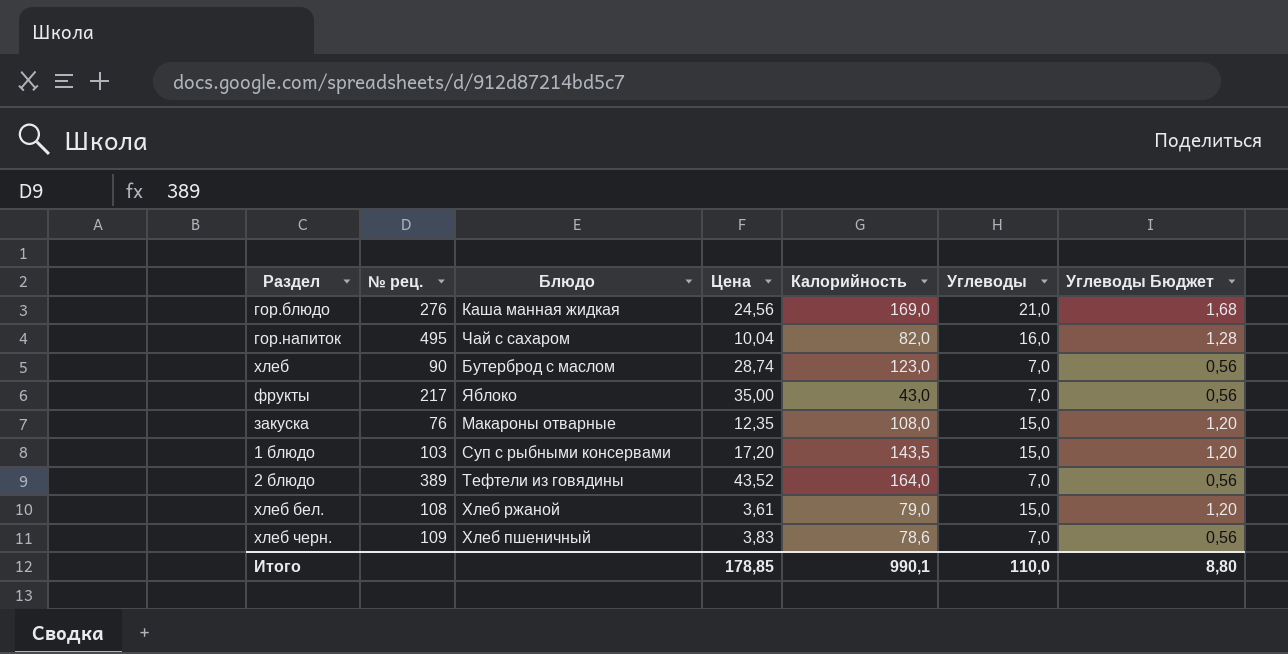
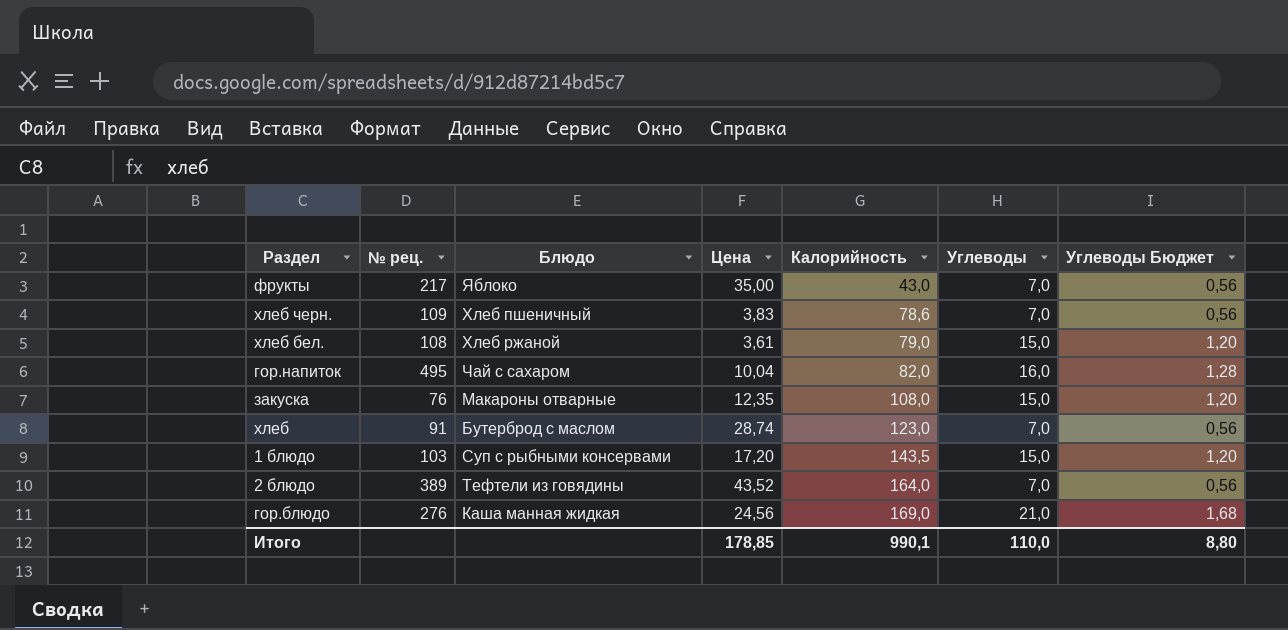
row order: none -> Калорийность ascending
хлеб | № рец.: 90 -> 91

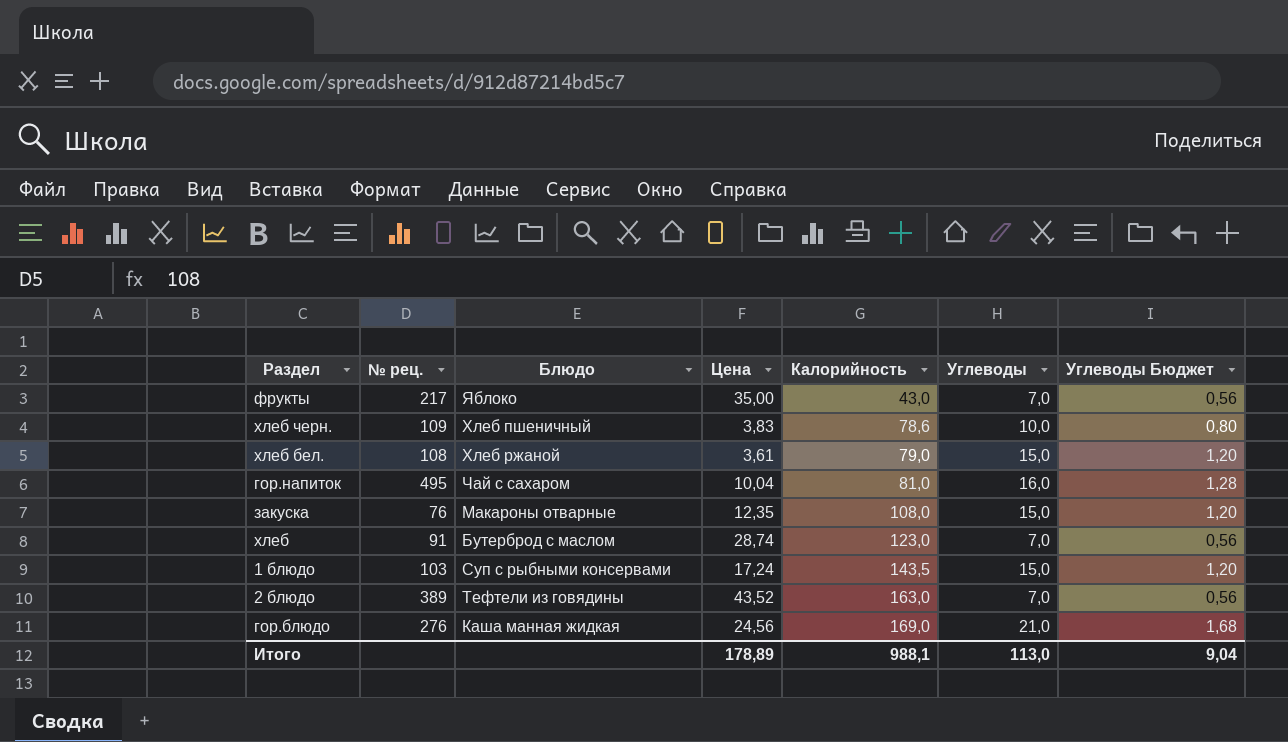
хлеб черн. | Углеводы: 7,0 -> 10,0
хлеб черн. | Углеводы Бюджет: 0,56 -> 0,80
гор.напиток | Калорийность: 82,0 -> 81,0
1 блюдо | Цена: 17,20 -> 17,24
2 блюдо | Калорийность: 164,0 -> 163,0
Итого | Цена: 178,85 -> 178,89
Итого | Калорийность: 990,1 -> 988,1
Итого | Углеводы: 110,0 -> 113,0
Итого | Углеводы Бюджет: 8,80 -> 9,04

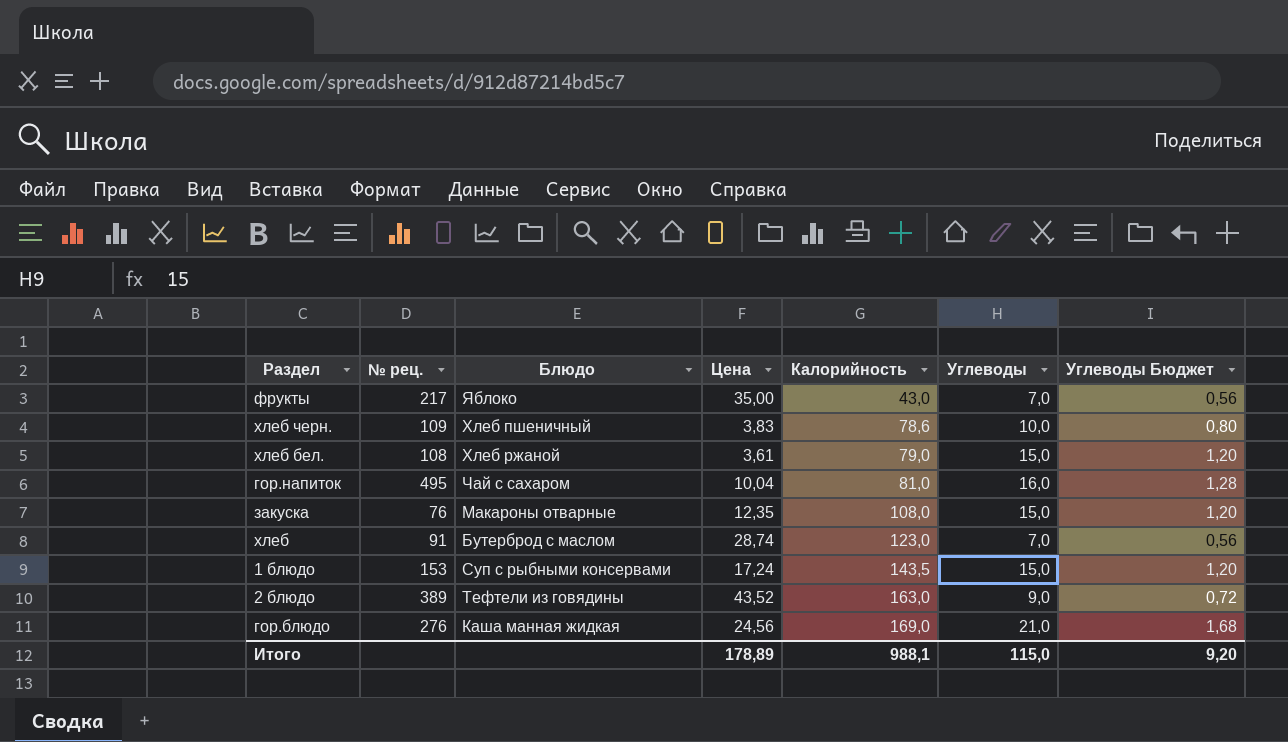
1 блюдо | № рец.: 103 -> 153
2 блюдо | Углеводы: 7,0 -> 9,0
2 блюдо | Углеводы Бюджет: 0,56 -> 0,72
Итого | Углеводы: 113,0 -> 115,0
Итого | Углеводы Бюджет: 9,04 -> 9,20

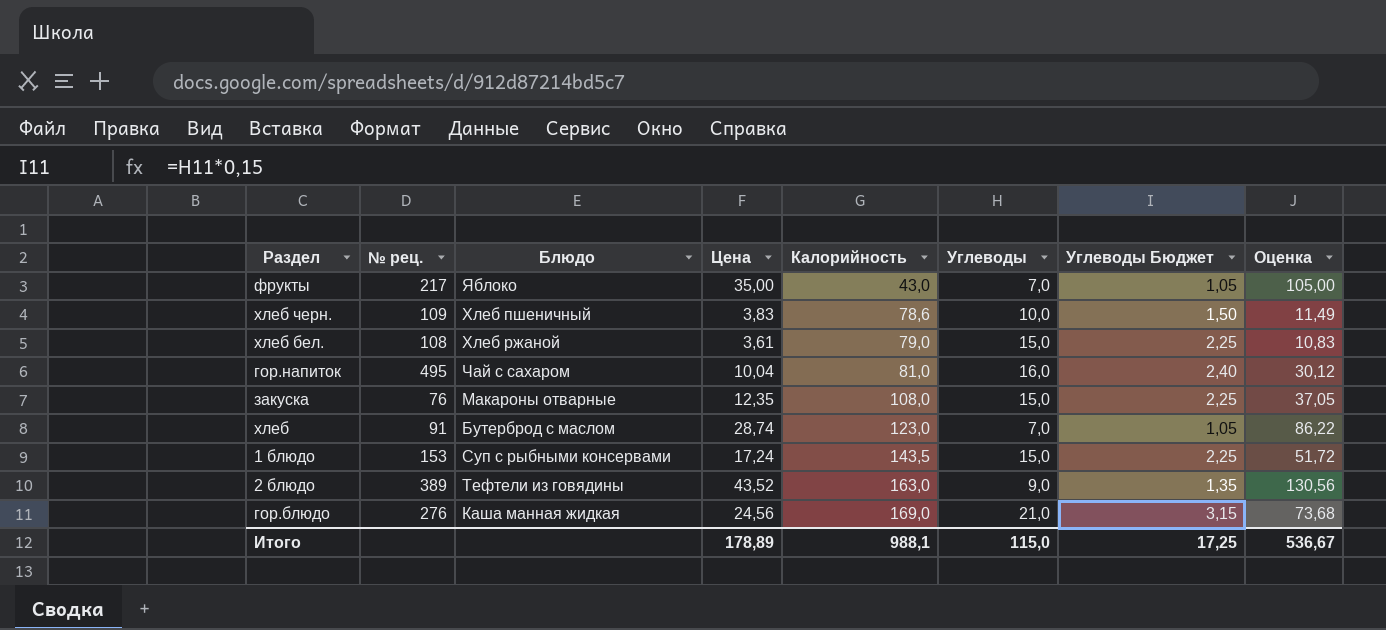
column Углеводы Бюджет | formula: [Углеводы] * 0,08 -> [Углеводы] * 0,15
column Оценка | formula: none -> [Цена] * 3
Итого | Углеводы Бюджет: 9,20 -> 17,25

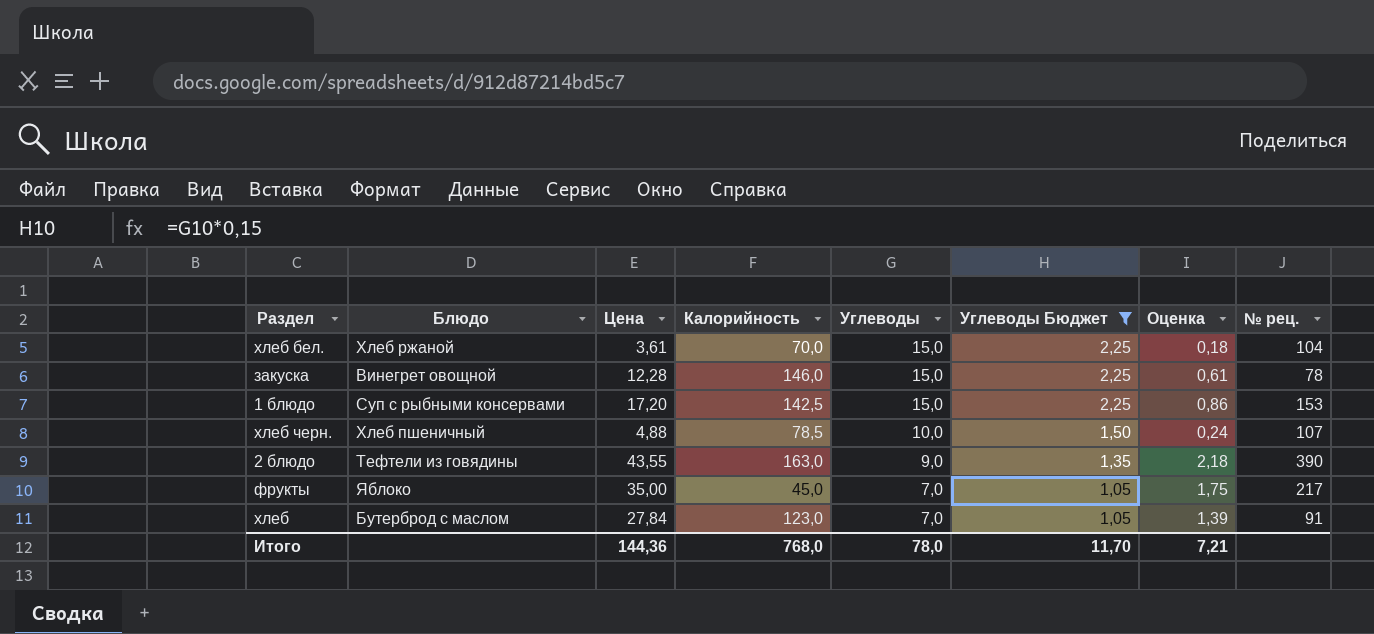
filter: none -> Углеводы Бюджет <= 2,25
row order: Калорийность ascending -> Углеводы descending
column Оценка | formula: [Цена] * 3 -> [Цена] * 0,05
column № рец. | position: 2 -> 8
хлеб бел. | Калорийность: 79,0 -> 70,0
хлеб бел. | № рец.: 108 -> 104
закуска | Блюдо: Макароны отварные -> Винегрет овощной
закуска | Цена: 12,35 -> 12,28
закуска | Калорийность: 108,0 -> 146,0
закуска | № рец.: 76 -> 78
1 блюдо | Цена: 17,24 -> 17,20
1 блюдо | Калорийность: 143,5 -> 142,5
хлеб черн. | Цена: 3,83 -> 4,88
хлеб черн. | Калорийность: 78,6 -> 78,5
хлеб черн. | № рец.: 109 -> 107
2 блюдо | Цена: 43,52 -> 43,55
2 блюдо | № рец.: 389 -> 390
фрукты | Калорийность: 43,0 -> 45,0
хлеб | Цена: 28,74 -> 27,84
Итого | Цена: 178,89 -> 144,36
Итого | Калорийность: 988,1 -> 768,0
Итого | Углеводы: 115,0 -> 78,0
Итого | Углеводы Бюджет: 17,25 -> 11,70
Итого | Оценка: 536,67 -> 7,21

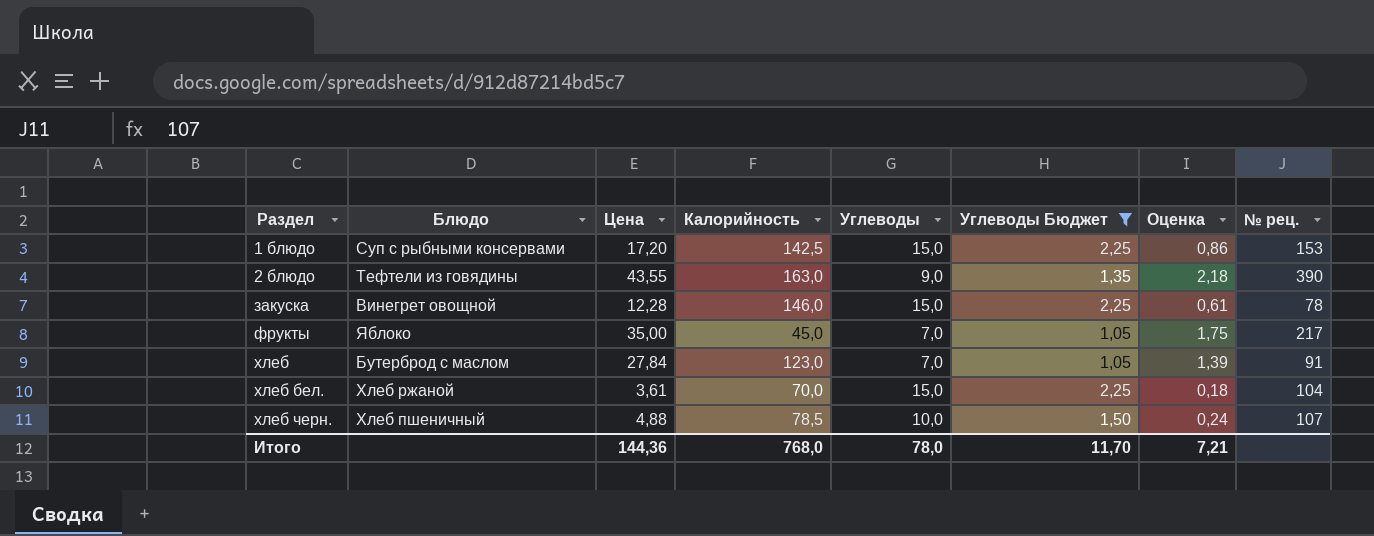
row order: Углеводы descending -> Раздел ascending

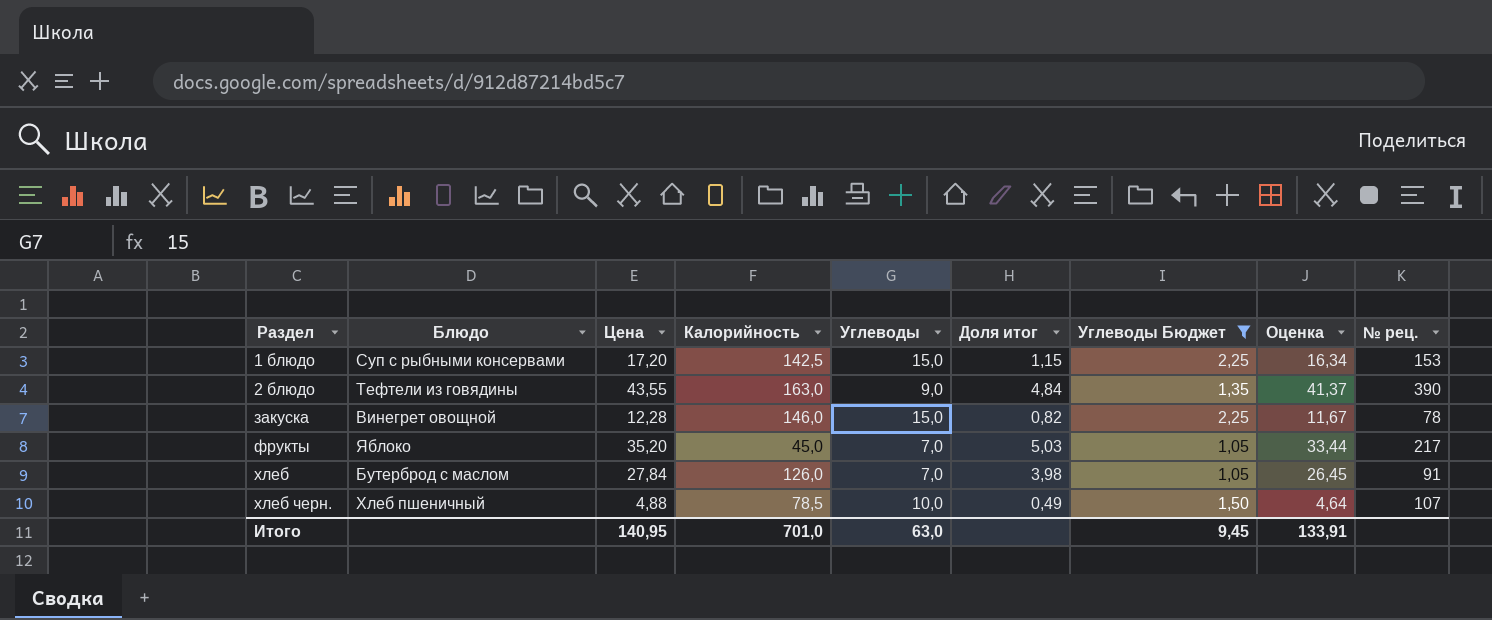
column Доля итог | formula: none -> [Цена] / [Углеводы]
column Оценка | formula: [Цена] * 0,05 -> [Цена] * 0,95
row хлеб бел.: Хлеб ржаной | 3,61 | 70,0 | 15,0 | 2,25 | 0,18 | 104 -> none
фрукты | Цена: 35,00 -> 35,20
хлеб | Калорийность: 123,0 -> 126,0
Итого | Цена: 144,36 -> 140,95
Итого | Калорийность: 768,0 -> 701,0
Итого | Углеводы: 78,0 -> 63,0
Итого | Углеводы Бюджет: 11,70 -> 9,45
Итого | Оценка: 7,21 -> 133,91

